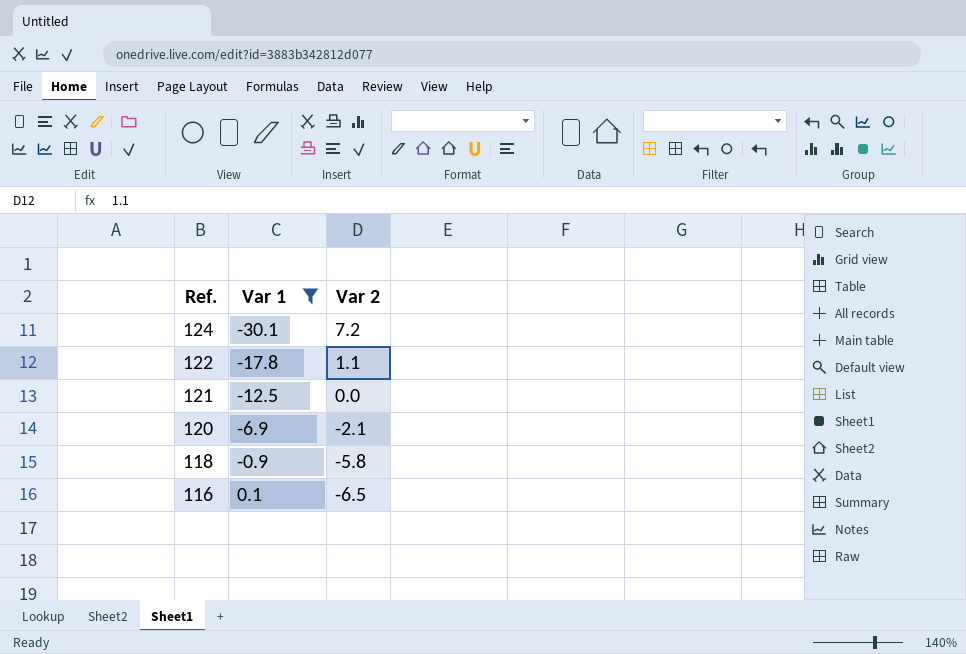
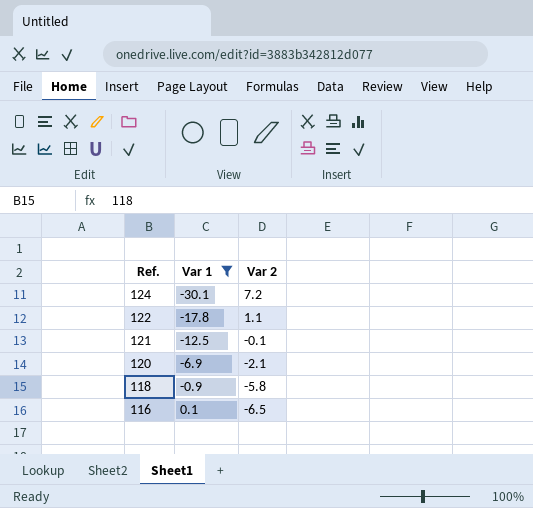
121 | Var 2: 0.0 -> -0.1

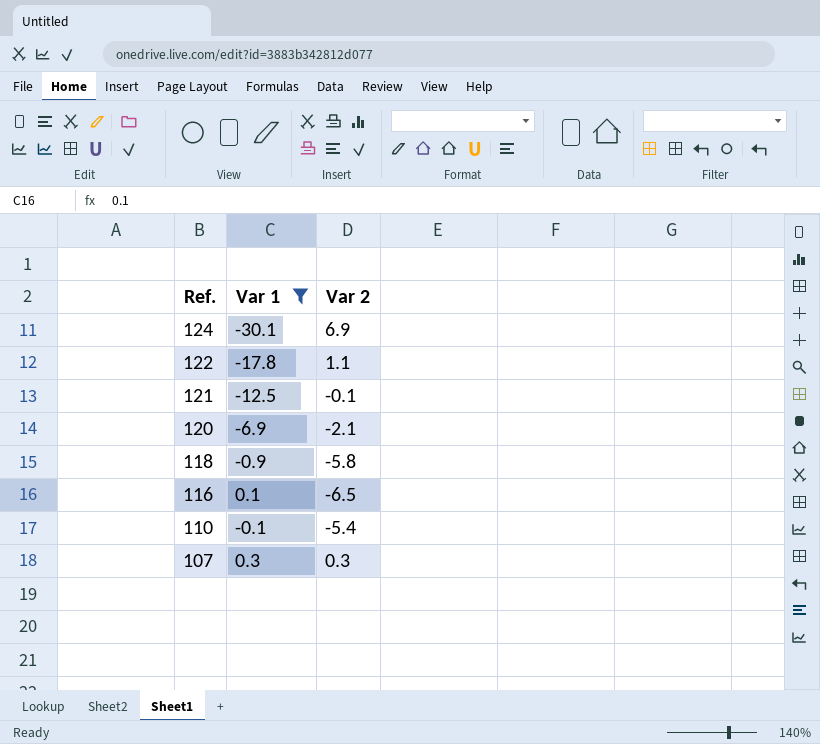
124 | Var 2: 7.2 -> 6.9
row 110: none -> -0.1 | -5.4
row 107: none -> 0.3 | 0.3

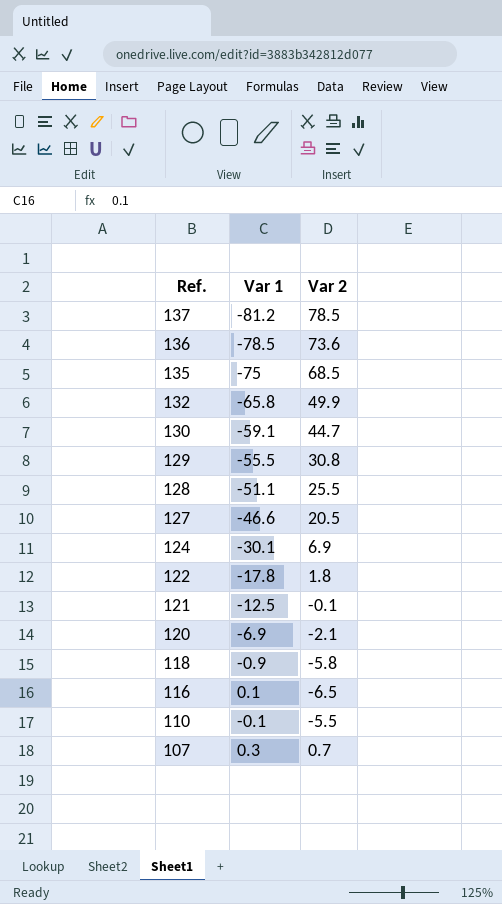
filter: Var 1 >= -30.1 -> none
122 | Var 2: 1.1 -> 1.8
110 | Var 2: -5.4 -> -5.5
107 | Var 2: 0.3 -> 0.7

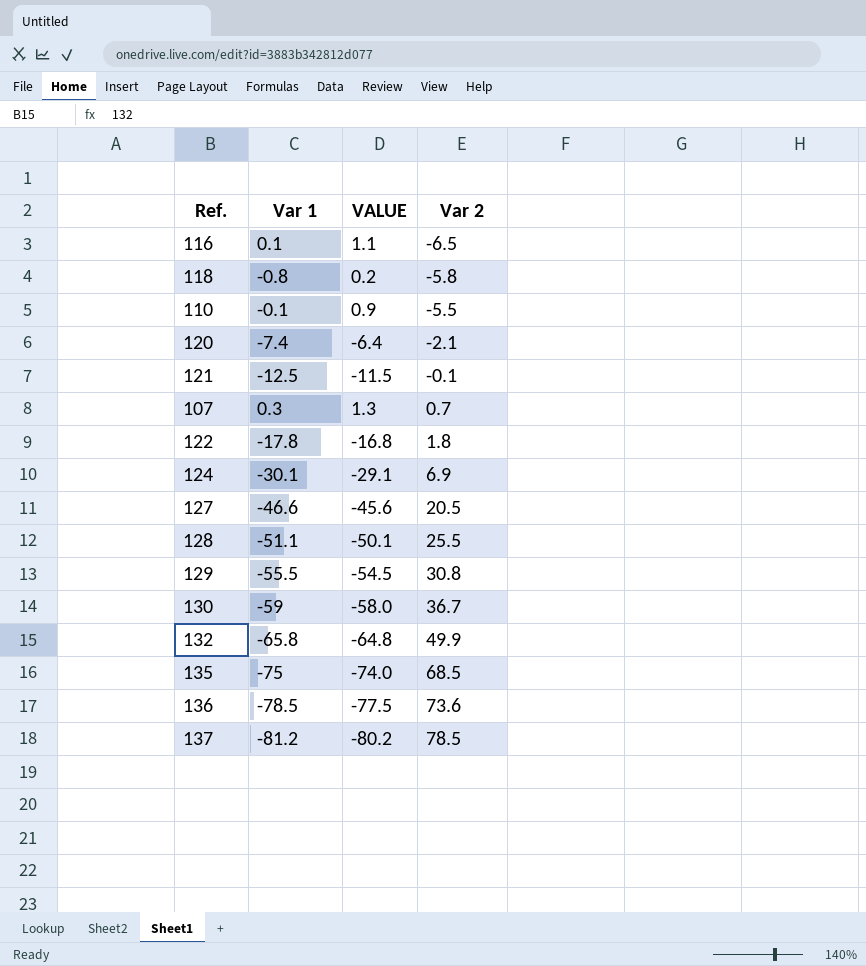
row order: Ref. descending -> Var 2 ascending
column VALUE | formula: none -> [Var 1] + 1
118 | Var 1: -0.9 -> -0.8
120 | Var 1: -6.9 -> -7.4
130 | Var 1: -59.1 -> -59
130 | Var 2: 44.7 -> 36.7

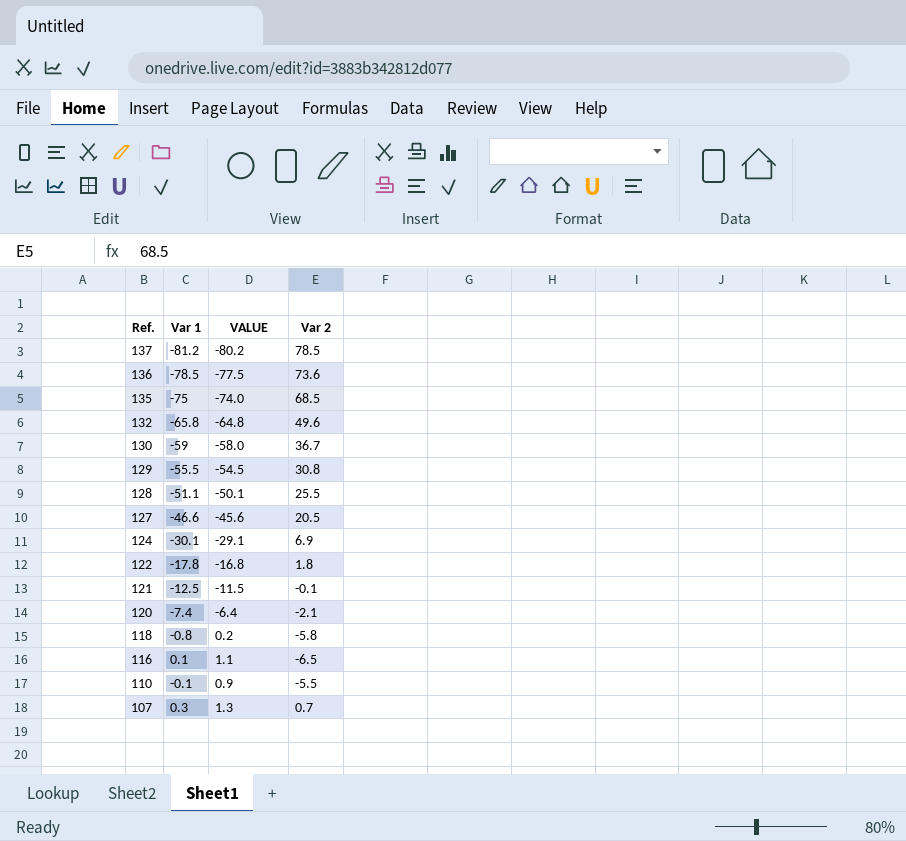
row order: Var 2 ascending -> Ref. descending
132 | Var 2: 49.9 -> 49.6

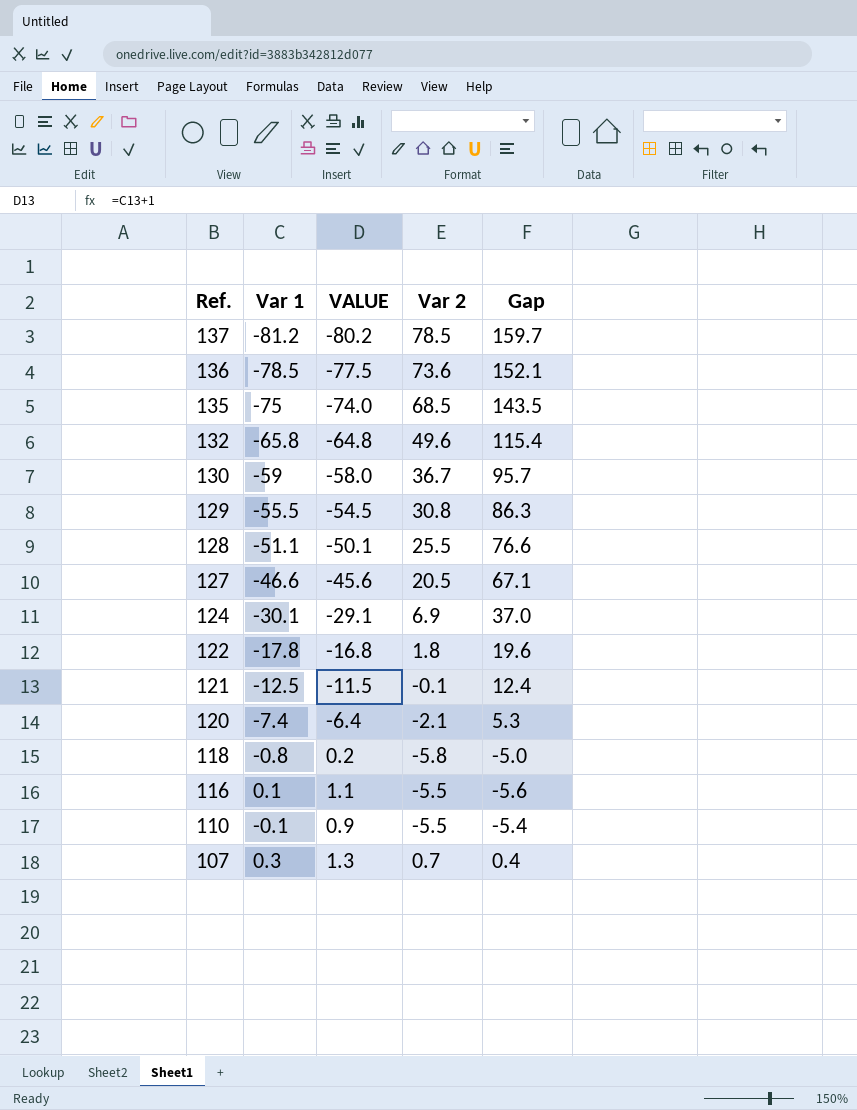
column Gap | formula: none -> [Var 2] - [Var 1]
116 | Var 2: -6.5 -> -5.5

